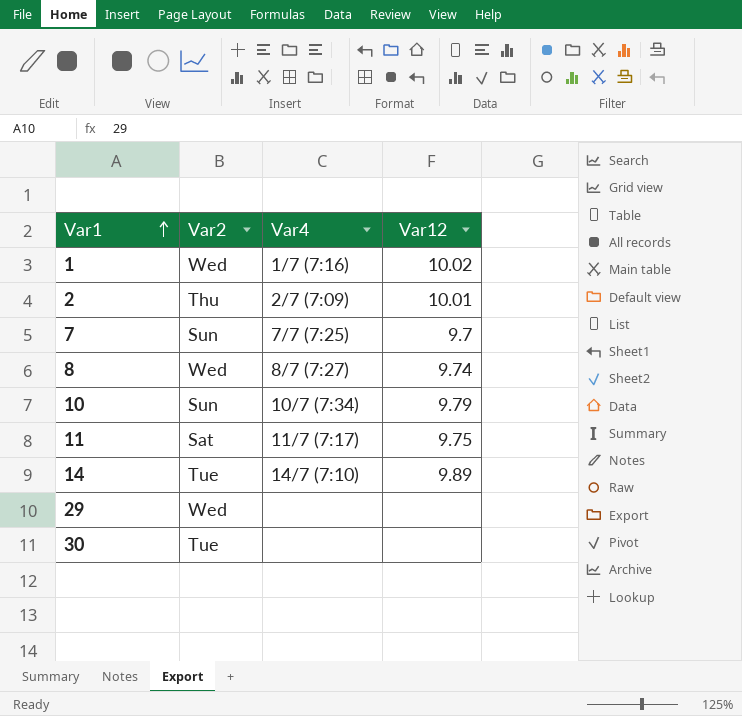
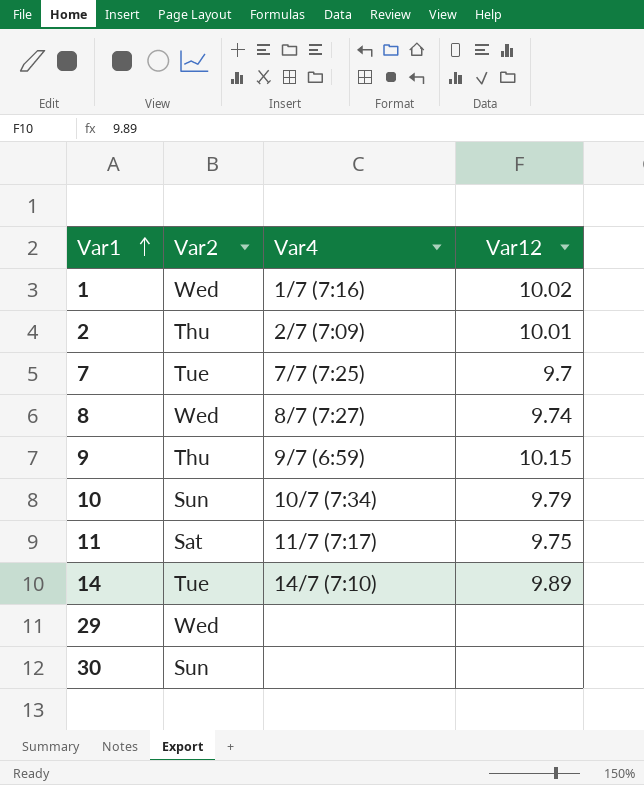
7 | Var2: Sun -> Tue
row 9: none -> Thu | 9/7 (6:59) | 10.15
30 | Var2: Tue -> Sun

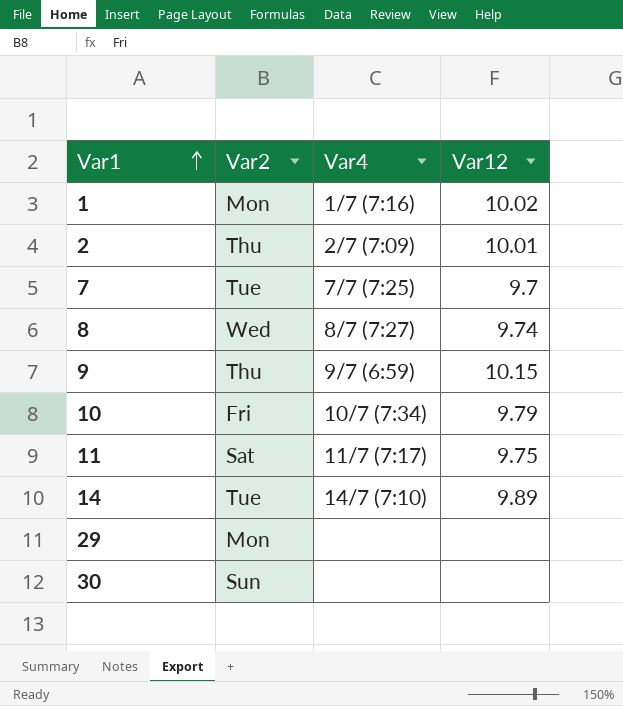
1 | Var2: Wed -> Mon
10 | Var2: Sun -> Fri
29 | Var2: Wed -> Mon

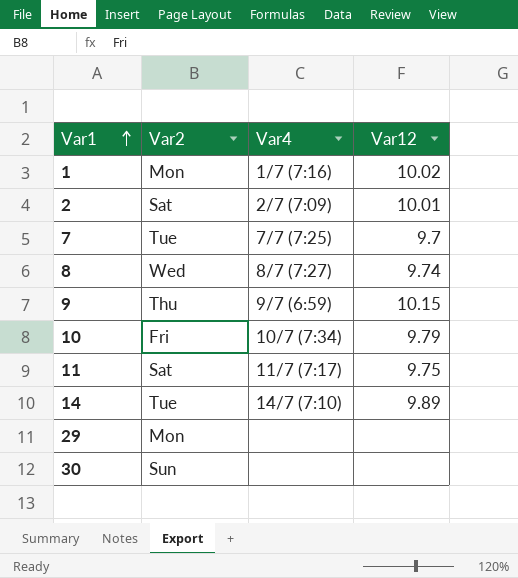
2 | Var2: Thu -> Sat

